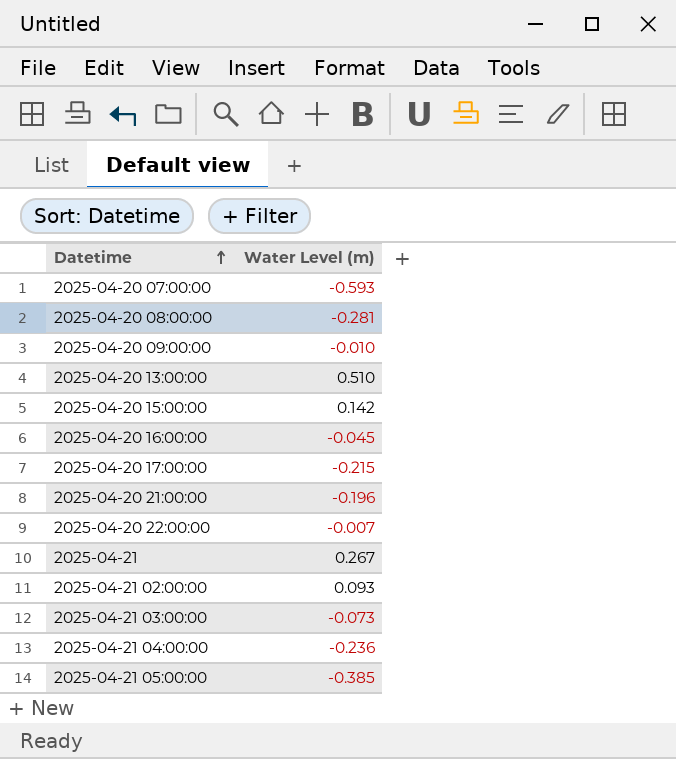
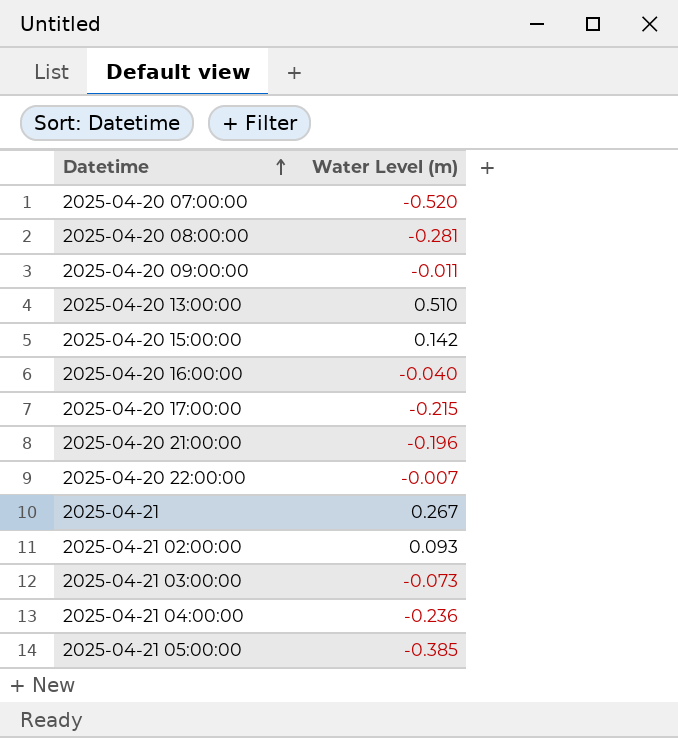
2025-04-20 07:00:00 | Water Level (m): -0.593 -> -0.520
2025-04-20 09:00:00 | Water Level (m): -0.010 -> -0.011
2025-04-20 16:00:00 | Water Level (m): -0.045 -> -0.040

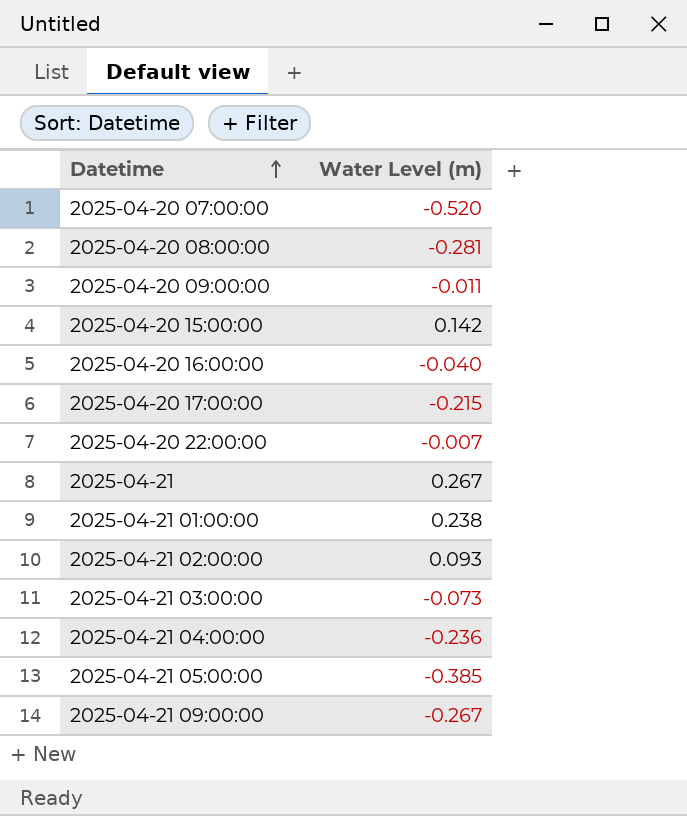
row 2025-04-20 13:00:00: 0.510 -> none
row 2025-04-20 21:00:00: -0.196 -> none
row 2025-04-21 01:00:00: none -> 0.238
row 2025-04-21 09:00:00: none -> -0.267

